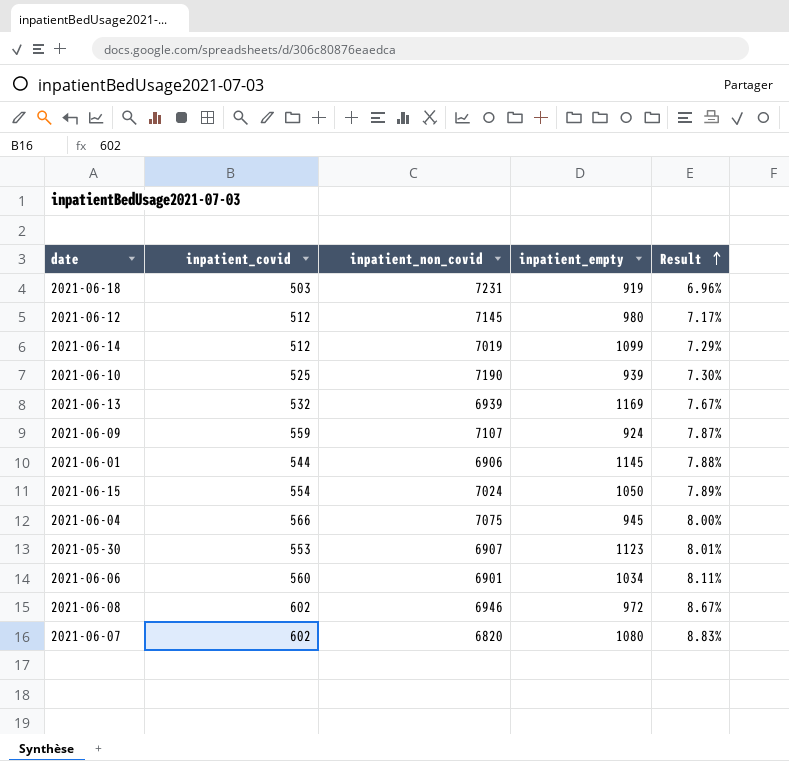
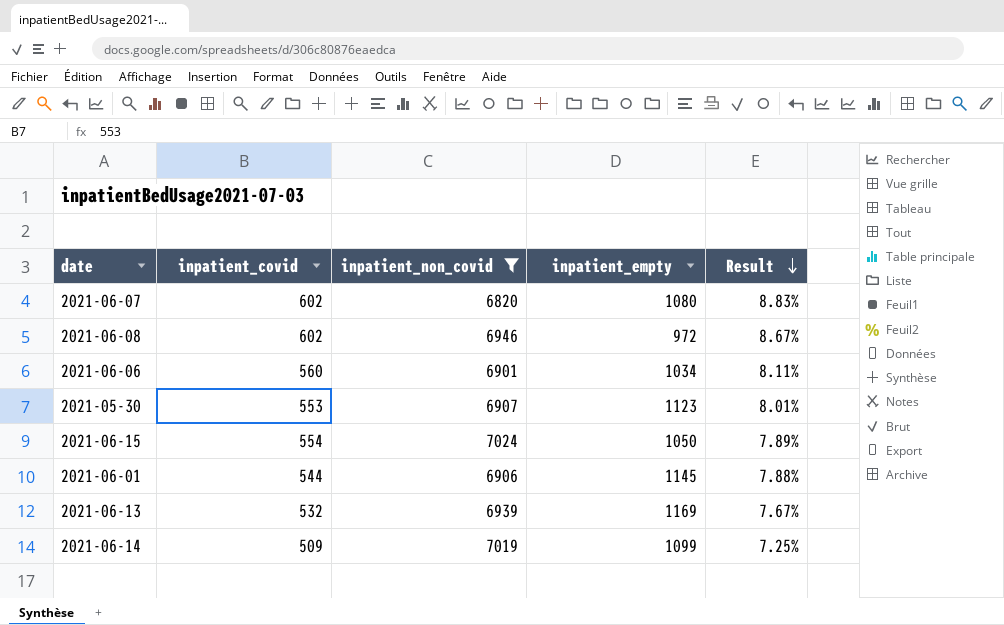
filter: none -> inpatient_non_covid <= 7024
row order: Result ascending -> Result descending
2021-06-14 | inpatient_covid: 512 -> 509
2021-06-14 | Result: 7.29% -> 7.25%

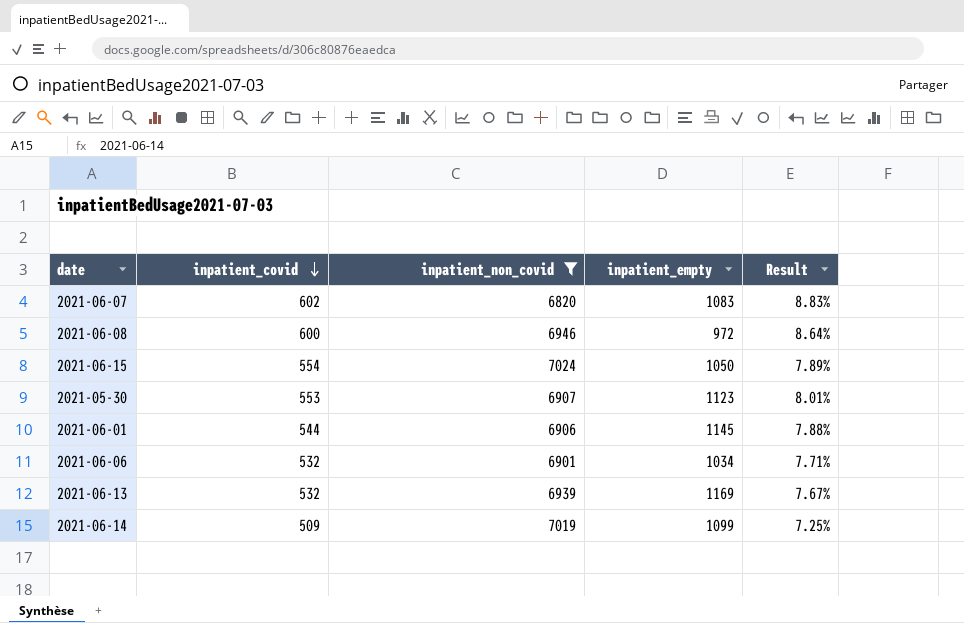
row order: Result descending -> inpatient_covid descending
2021-06-07 | inpatient_empty: 1080 -> 1083
2021-06-08 | inpatient_covid: 602 -> 600
2021-06-08 | Result: 8.67% -> 8.64%
2021-06-06 | inpatient_covid: 560 -> 532
2021-06-06 | Result: 8.11% -> 7.71%

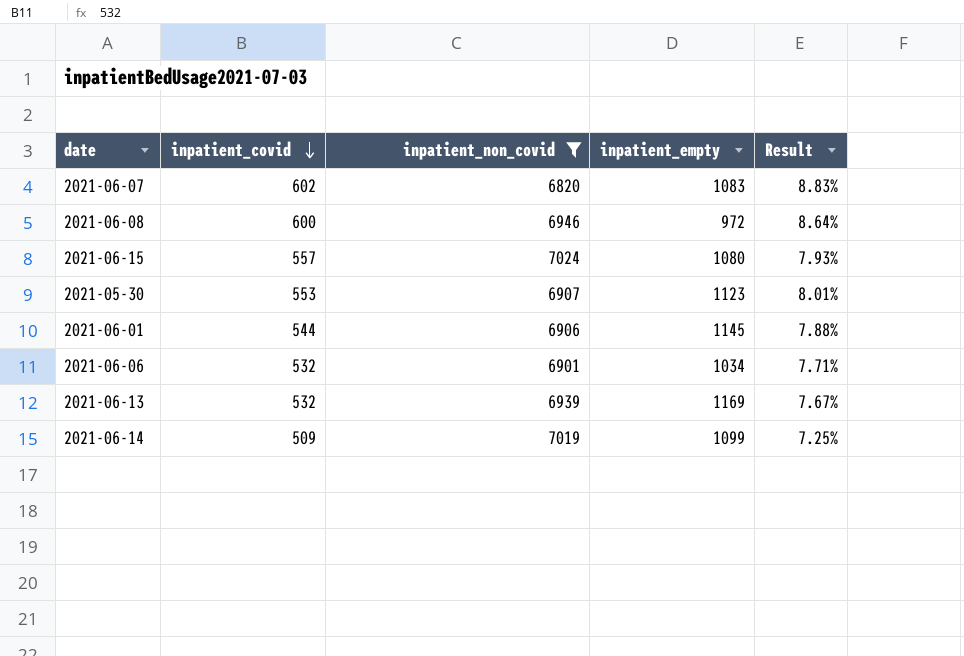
2021-06-15 | inpatient_covid: 554 -> 557
2021-06-15 | inpatient_empty: 1050 -> 1080
2021-06-15 | Result: 7.89% -> 7.93%

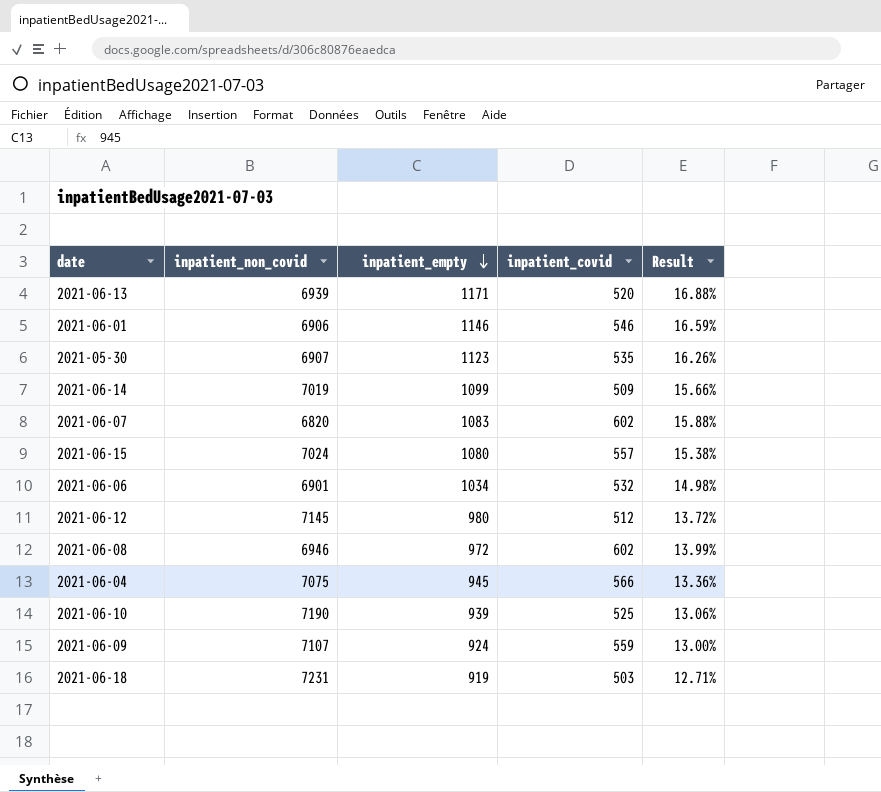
filter: inpatient_non_covid <= 7024 -> none
row order: inpatient_covid descending -> inpatient_empty descending
column inpatient_covid | position: 2 -> 4
column Result | formula: [inpatient_covid] / [inpatient_non_covid] -> [inpatient_empty] / [inpatient_non_covid]
2021-06-13 | inpatient_empty: 1169 -> 1171
2021-06-13 | inpatient_covid: 532 -> 520
2021-06-01 | inpatient_empty: 1145 -> 1146
2021-06-01 | inpatient_covid: 544 -> 546
2021-05-30 | inpatient_covid: 553 -> 535
2021-06-08 | inpatient_covid: 600 -> 602

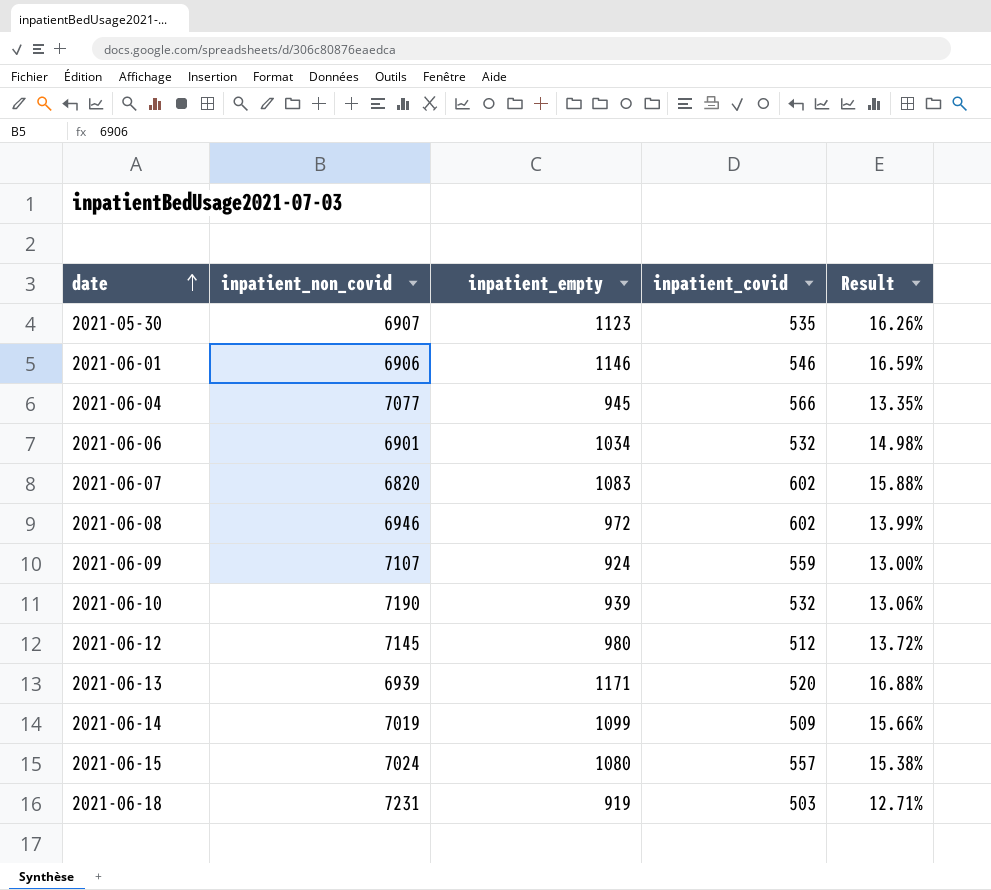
row order: inpatient_empty descending -> date ascending
2021-06-04 | inpatient_non_covid: 7075 -> 7077
2021-06-04 | Result: 13.36% -> 13.35%
2021-06-10 | inpatient_covid: 525 -> 532

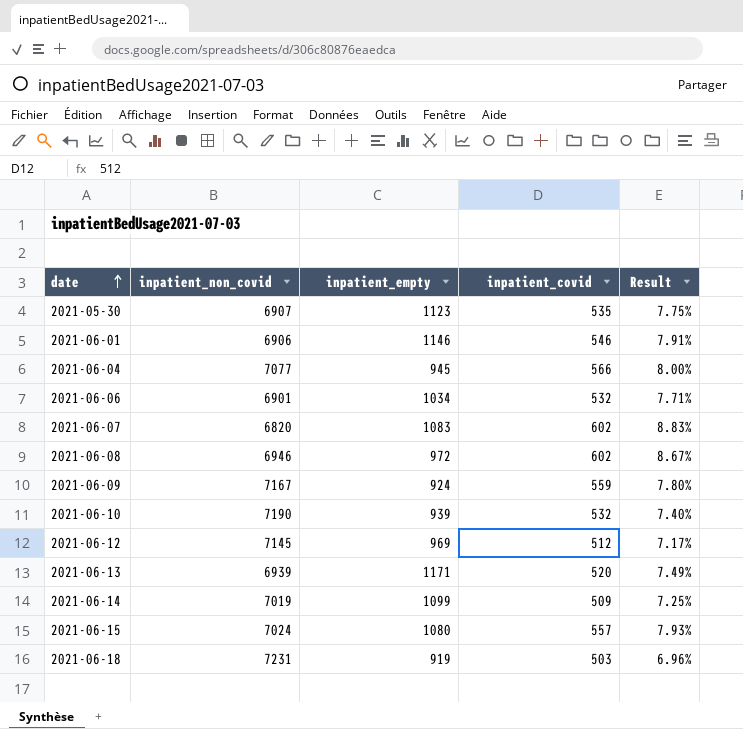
column Result | formula: [inpatient_empty] / [inpatient_non_covid] -> [inpatient_covid] / [inpatient_non_covid]
2021-06-09 | inpatient_non_covid: 7107 -> 7167
2021-06-12 | inpatient_empty: 980 -> 969

